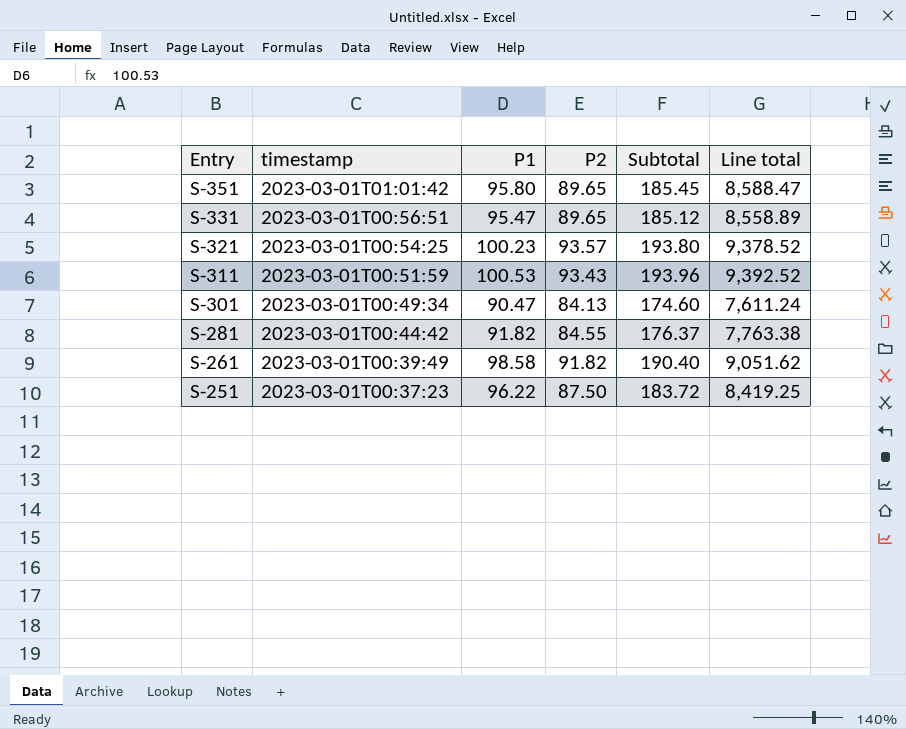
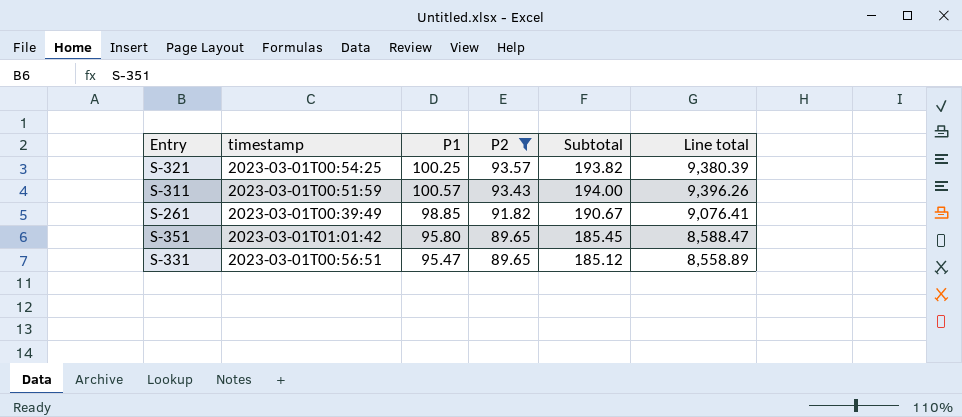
filter: none -> P2 >= 89.65
row order: Entry descending -> P2 descending
S-321 | P1: 100.23 -> 100.25
S-321 | Subtotal: 193.80 -> 193.82
S-321 | Line total: 9,378.52 -> 9,380.39
S-311 | P1: 100.53 -> 100.57
S-311 | Subtotal: 193.96 -> 194.00
S-311 | Line total: 9,392.52 -> 9,396.26
S-261 | P1: 98.58 -> 98.85
S-261 | Subtotal: 190.40 -> 190.67
S-261 | Line total: 9,051.62 -> 9,076.41

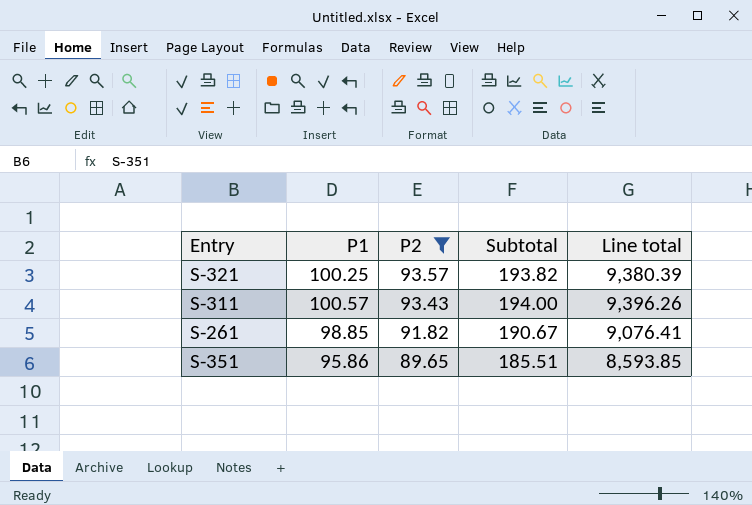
column timestamp | position: 2 -> none
row S-331: 2023-03-01T00:56:51 | 95.47 | 89.65 | 185.12 | 8,558.89 -> none
S-351 | P1: 95.80 -> 95.86
S-351 | Subtotal: 185.45 -> 185.51
S-351 | Line total: 8,588.47 -> 8,593.85

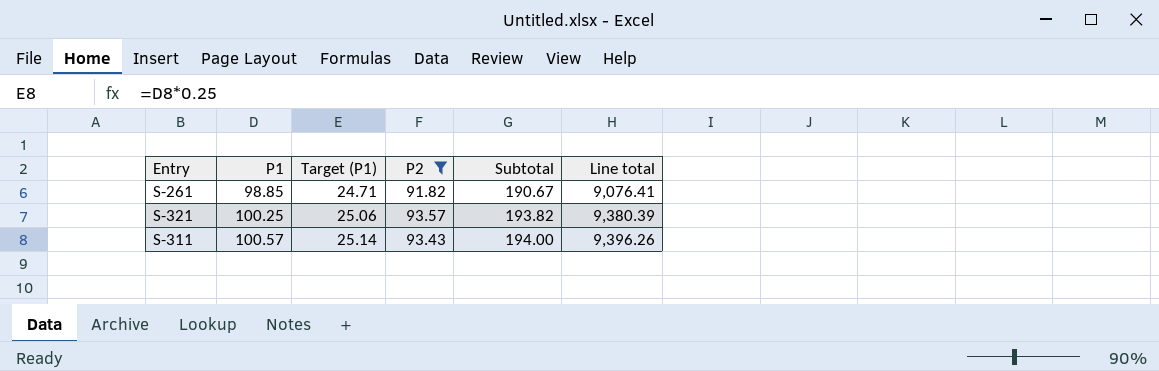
row order: P2 descending -> P1 ascending
column Target (P1) | formula: none -> [P1] * 0.25
row S-351: 95.86 | 89.65 | 185.51 | 8,593.85 -> none

